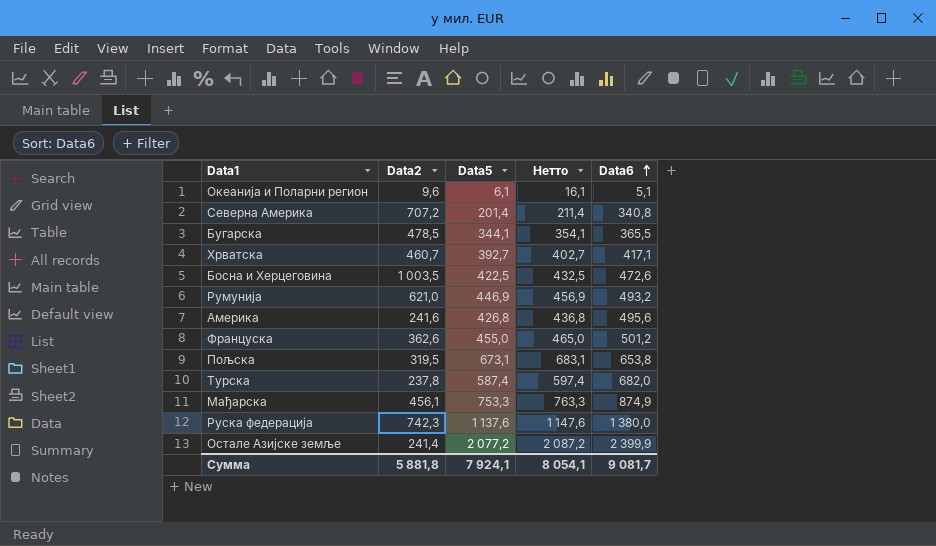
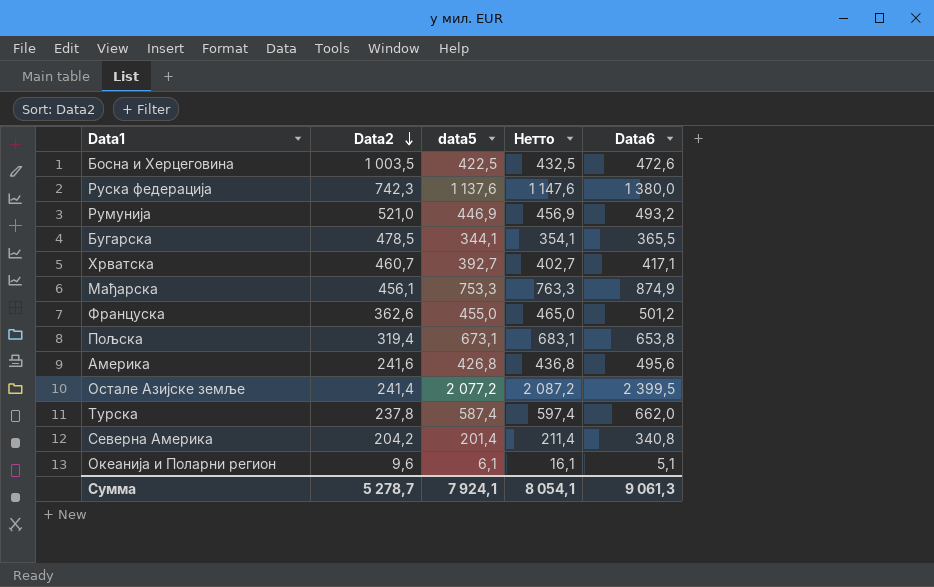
row order: Data6 ascending -> Data2 descending
column name: Data5 -> data5
Румунија | Data2: 621,0 -> 521,0
Пољска | Data2: 319,5 -> 319,4
Остале Азијске земље | Data6: 2 399,9 -> 2 399,5
Турска | Data6: 682,0 -> 662,0
Северна Америка | Data2: 707,2 -> 204,2
Сумма | Data2: 5 881,8 -> 5 278,7
Сумма | Data6: 9 081,7 -> 9 061,3

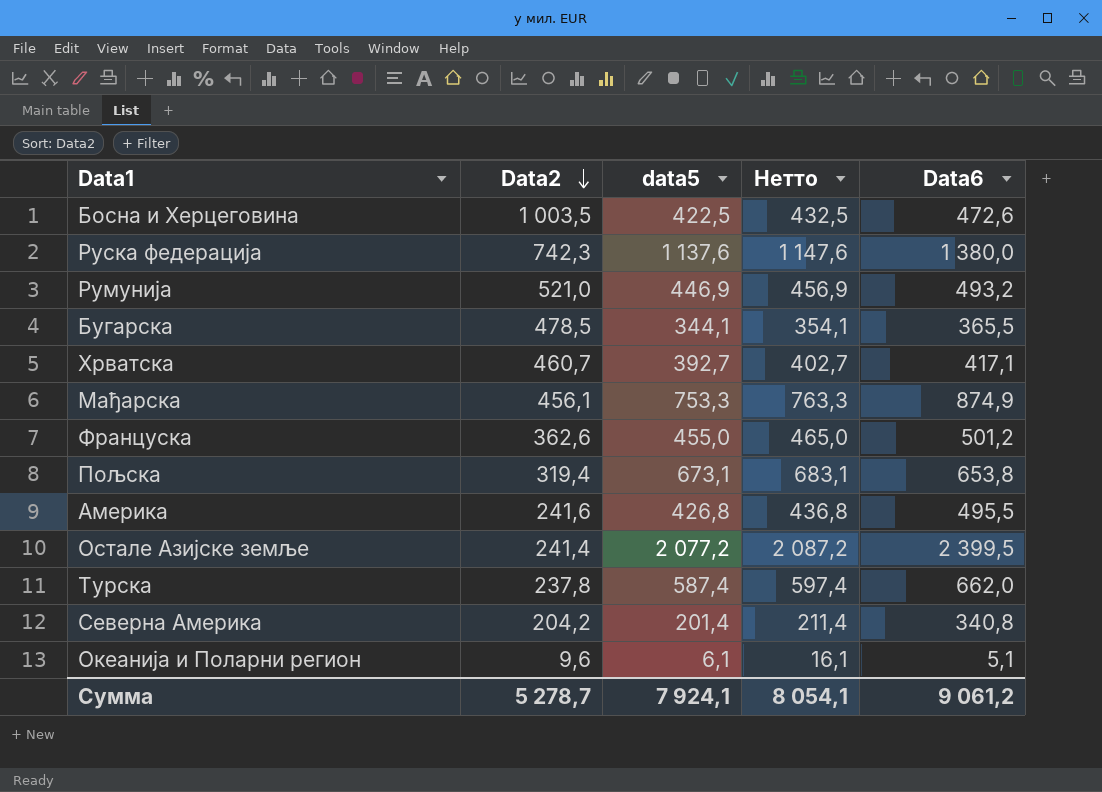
Америка | Data6: 495,6 -> 495,5
Сумма | Data6: 9 061,3 -> 9 061,2

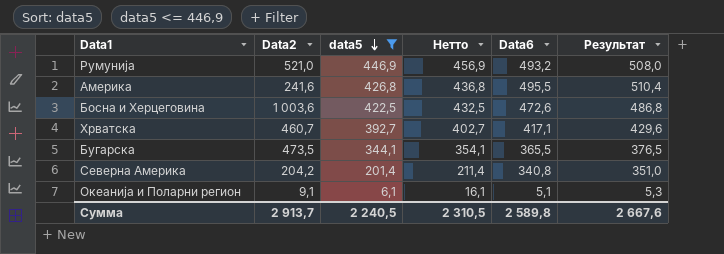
filter: none -> data5 <= 446,9
row order: Data2 descending -> data5 descending
column Результат | formula: none -> [Data6] * 1,03
Босна и Херцеговина | Data2: 1 003,5 -> 1 003,6
Бугарска | Data2: 478,5 -> 473,5
Океанија и Поларни регион | Data2: 9,6 -> 9,1
Сумма | Data2: 5 278,7 -> 2 913,7
Сумма | data5: 7 924,1 -> 2 240,5
Сумма | Нетто: 8 054,1 -> 2 310,5
Сумма | Data6: 9 061,2 -> 2 589,8

